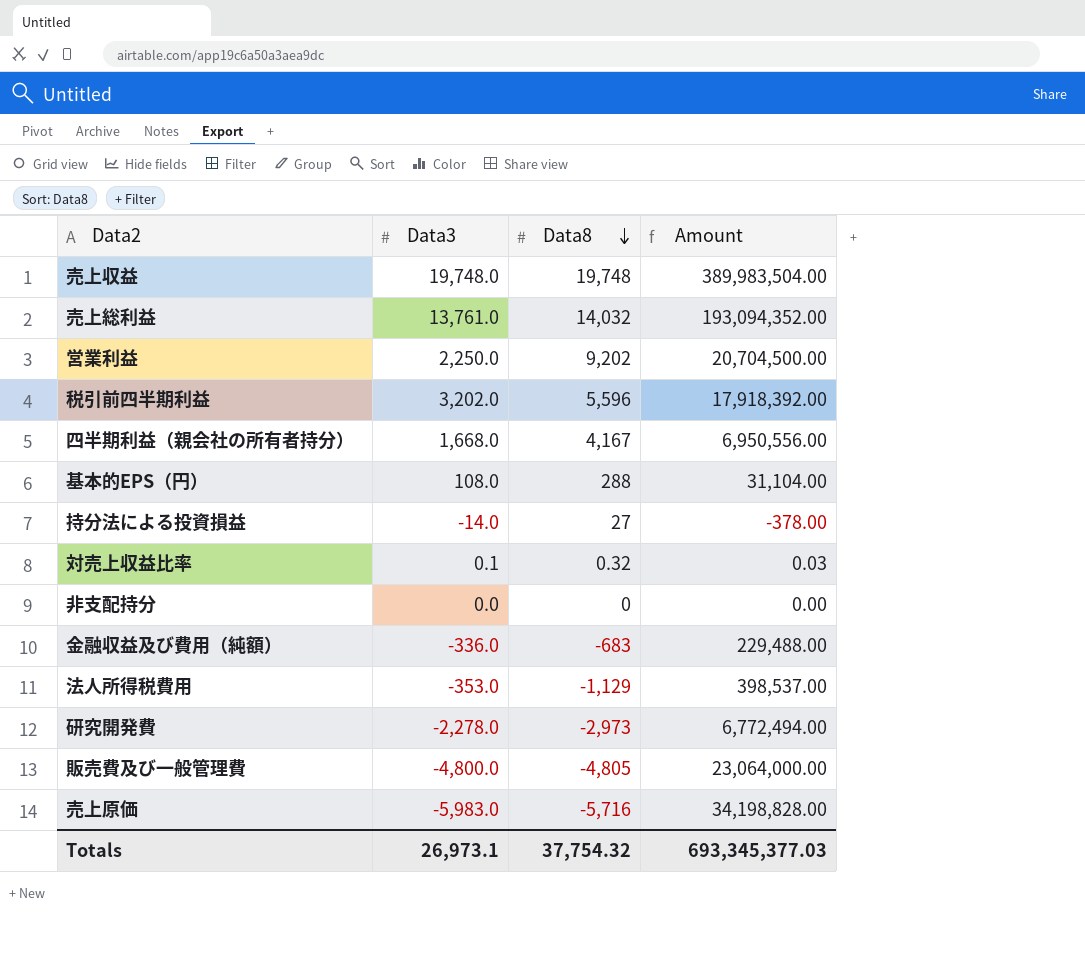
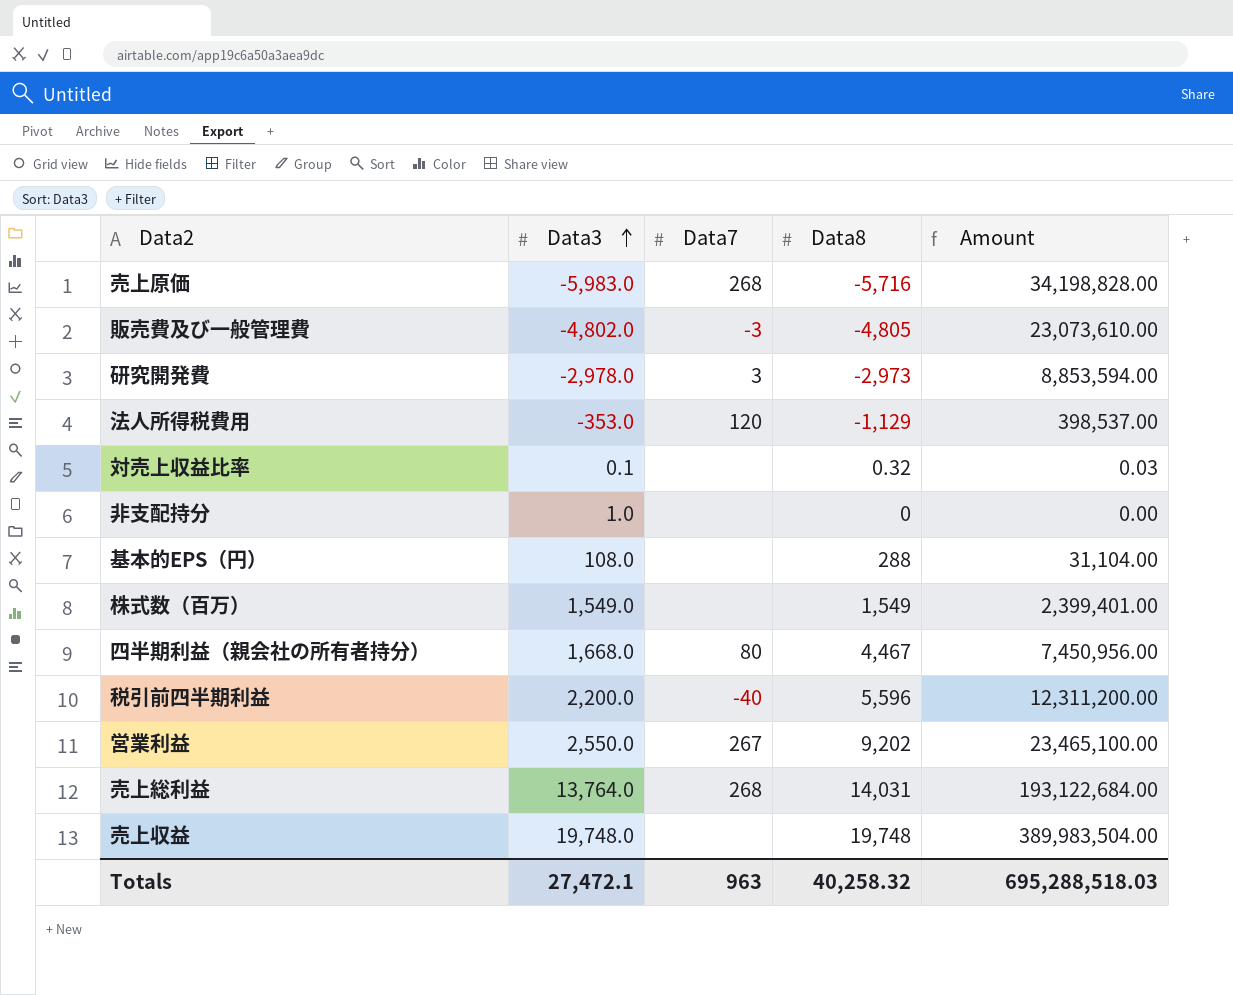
row order: Data8 descending -> Data3 ascending
column Data7 | position: none -> 3
row 持分法による投資損益: -14.0 | 27 | -378.00 -> none
row 金融収益及び費用（純額）: -336.0 | -683 | 229,488.00 -> none
販売費及び一般管理費 | Data3: -4,800.0 -> -4,802.0
販売費及び一般管理費 | Amount: 23,064,000.00 -> 23,073,610.00
研究開発費 | Data3: -2,278.0 -> -2,978.0
研究開発費 | Amount: 6,772,494.00 -> 8,853,594.00
非支配持分 | Data3: 0.0 -> 1.0
row 株式数（百万）: none -> 1,549.0 | none | 1,549 | 2,399,401.00
四半期利益（親会社の所有者持分） | Data8: 4,167 -> 4,467
四半期利益（親会社の所有者持分） | Amount: 6,950,556.00 -> 7,450,956.00
税引前四半期利益 | Data3: 3,202.0 -> 2,200.0
税引前四半期利益 | Amount: 17,918,392.00 -> 12,311,200.00
営業利益 | Data3: 2,250.0 -> 2,550.0
営業利益 | Amount: 20,704,500.00 -> 23,465,100.00
売上総利益 | Data3: 13,761.0 -> 13,764.0
売上総利益 | Data8: 14,032 -> 14,031
売上総利益 | Amount: 193,094,352.00 -> 193,122,684.00
Totals | Data3: 26,973.1 -> 27,472.1
Totals | Data8: 37,754.32 -> 40,258.32
Totals | Amount: 693,345,377.03 -> 695,288,518.03

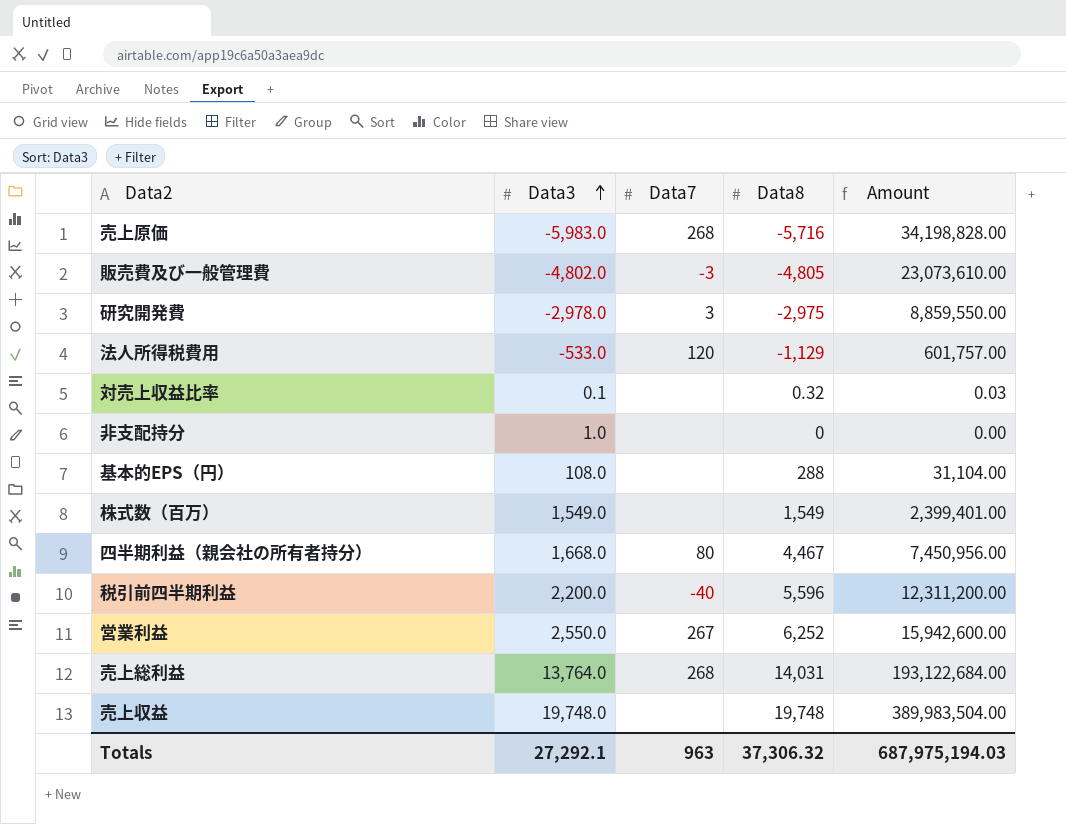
研究開発費 | Data8: -2,973 -> -2,975
研究開発費 | Amount: 8,853,594.00 -> 8,859,550.00
法人所得税費用 | Data3: -353.0 -> -533.0
法人所得税費用 | Amount: 398,537.00 -> 601,757.00
営業利益 | Data8: 9,202 -> 6,252
営業利益 | Amount: 23,465,100.00 -> 15,942,600.00
Totals | Data3: 27,472.1 -> 27,292.1
Totals | Data8: 40,258.32 -> 37,306.32
Totals | Amount: 695,288,518.03 -> 687,975,194.03

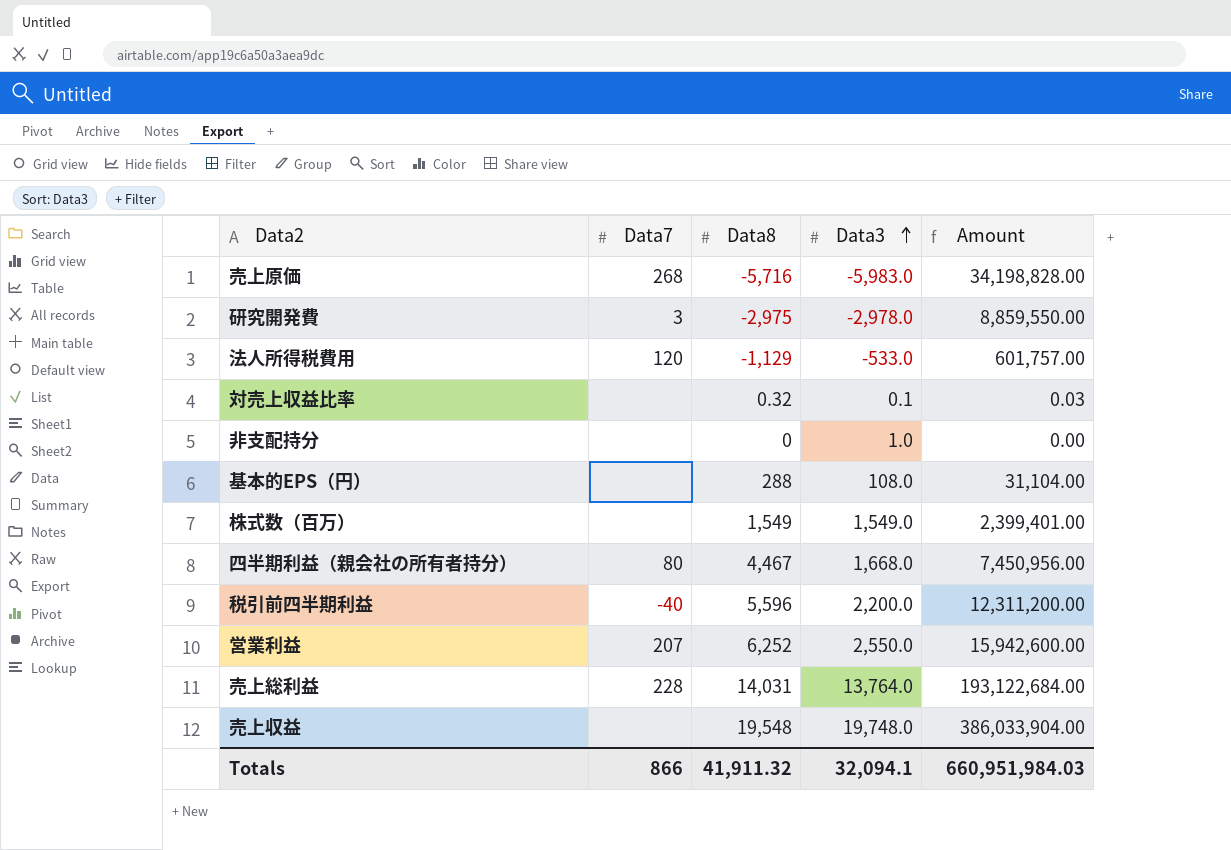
column Data3 | position: 2 -> 4
row 販売費及び一般管理費: -4,802.0 | -3 | -4,805 | 23,073,610.00 -> none
営業利益 | Data7: 267 -> 207
売上総利益 | Data7: 268 -> 228
売上収益 | Data8: 19,748 -> 19,548
売上収益 | Amount: 389,983,504.00 -> 386,033,904.00
Totals | Data7: 963 -> 866
Totals | Data8: 37,306.32 -> 41,911.32
Totals | Data3: 27,292.1 -> 32,094.1
Totals | Amount: 687,975,194.03 -> 660,951,984.03

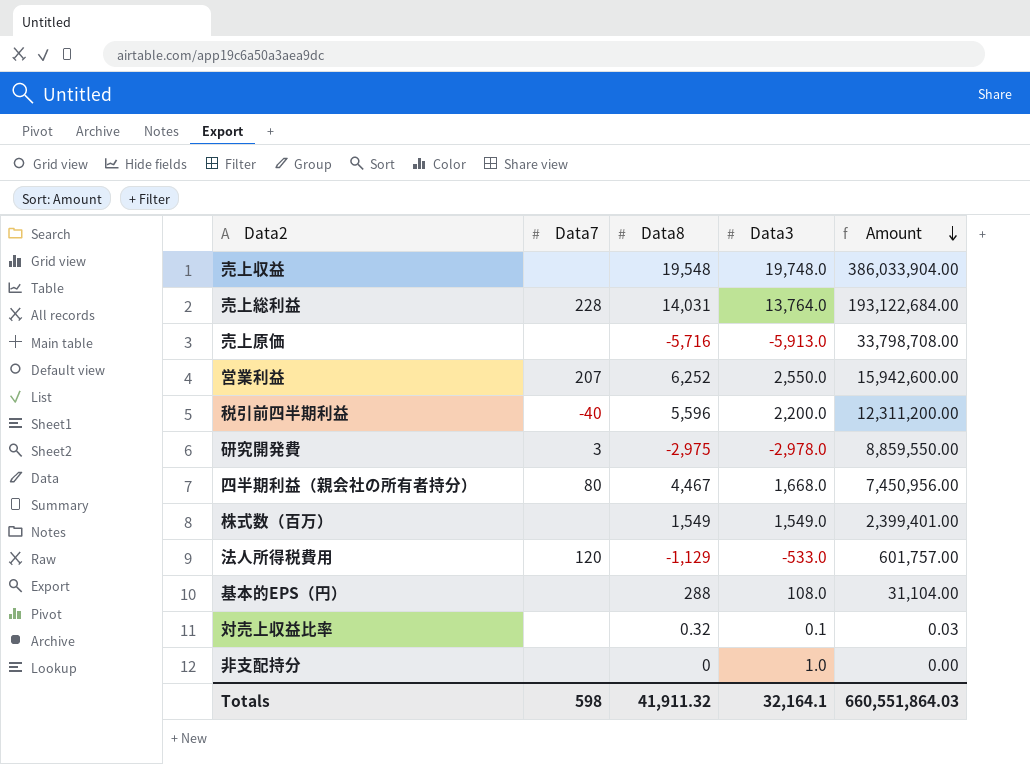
row order: Data3 ascending -> Amount descending
売上原価 | Data7: 268 -> none
売上原価 | Data3: -5,983.0 -> -5,913.0
売上原価 | Amount: 34,198,828.00 -> 33,798,708.00
Totals | Data7: 866 -> 598
Totals | Data3: 32,094.1 -> 32,164.1
Totals | Amount: 660,951,984.03 -> 660,551,864.03

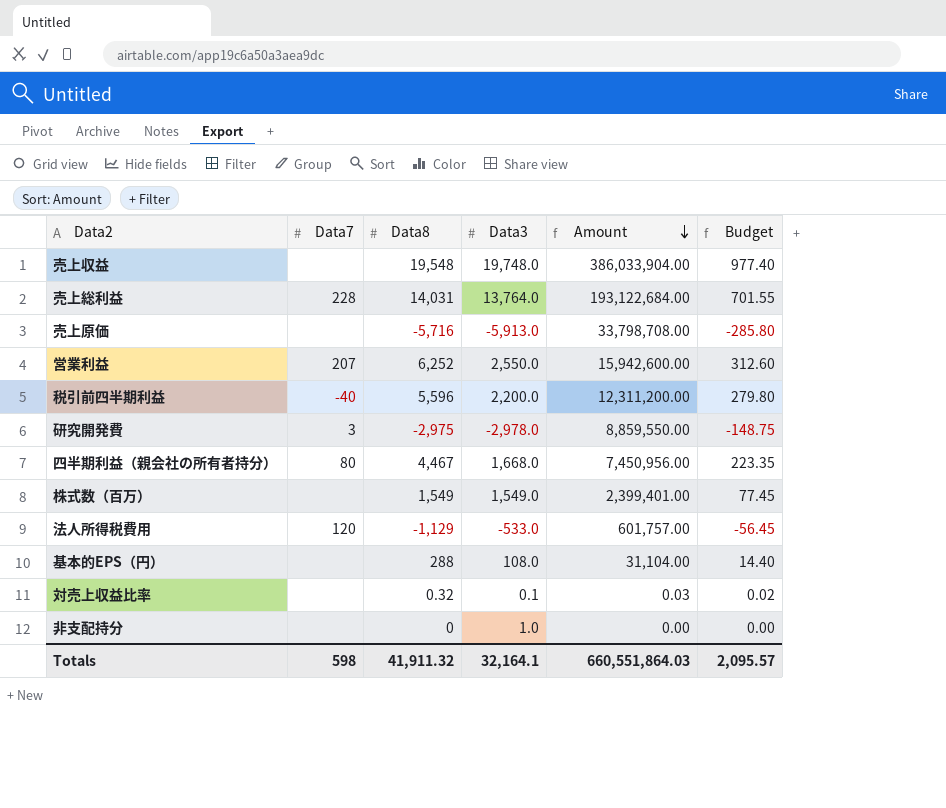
column Budget | formula: none -> [Data8] * 0.05

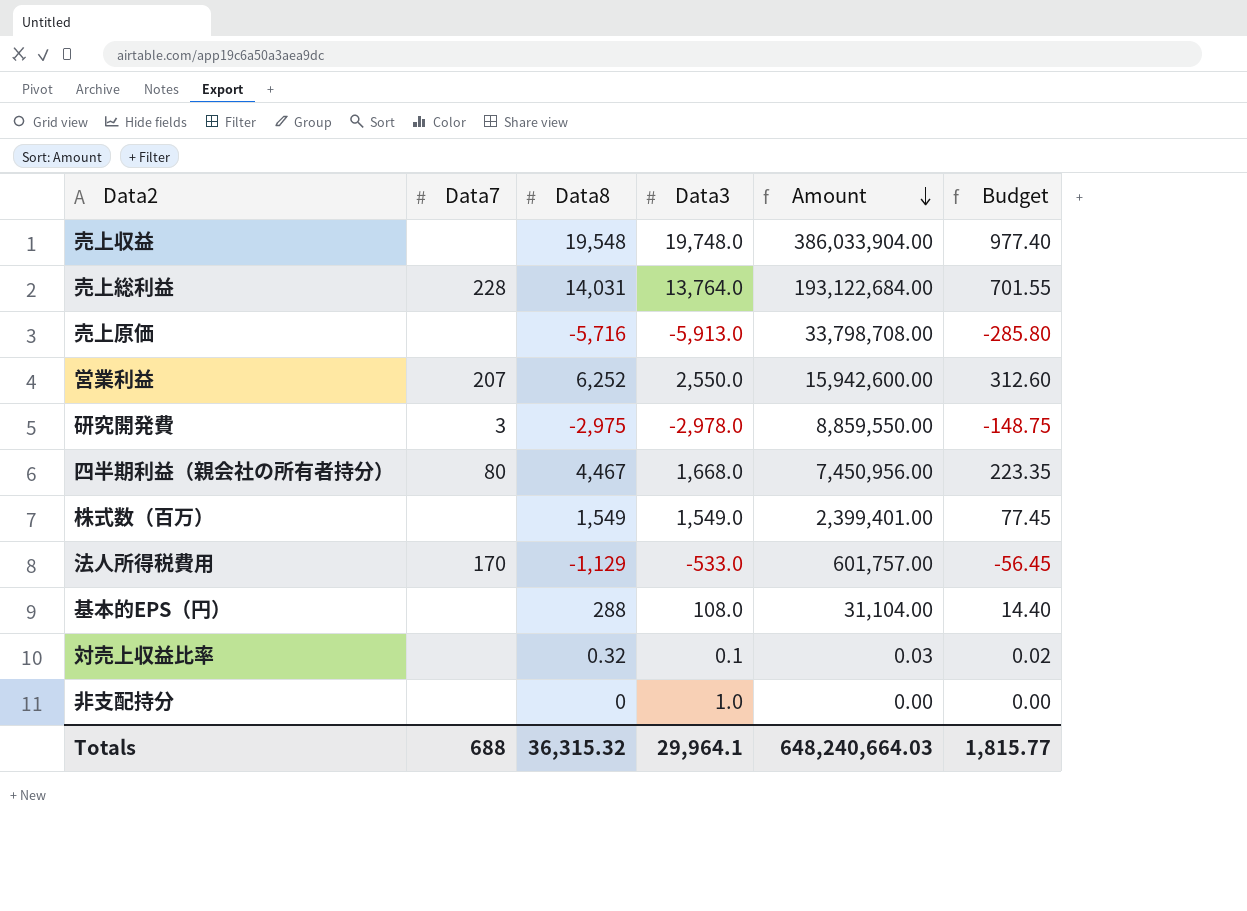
row 税引前四半期利益: -40 | 5,596 | 2,200.0 | 12,311,200.00 | 279.80 -> none
法人所得税費用 | Data7: 120 -> 170
Totals | Data7: 598 -> 688
Totals | Data8: 41,911.32 -> 36,315.32
Totals | Data3: 32,164.1 -> 29,964.1
Totals | Amount: 660,551,864.03 -> 648,240,664.03
Totals | Budget: 2,095.57 -> 1,815.77

